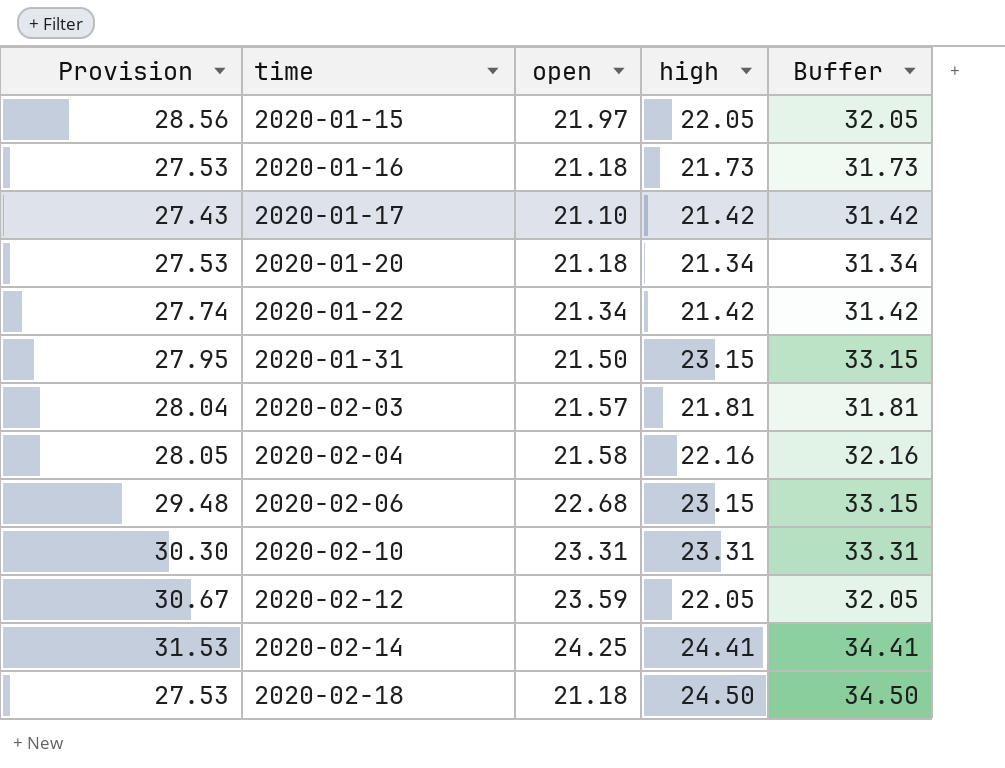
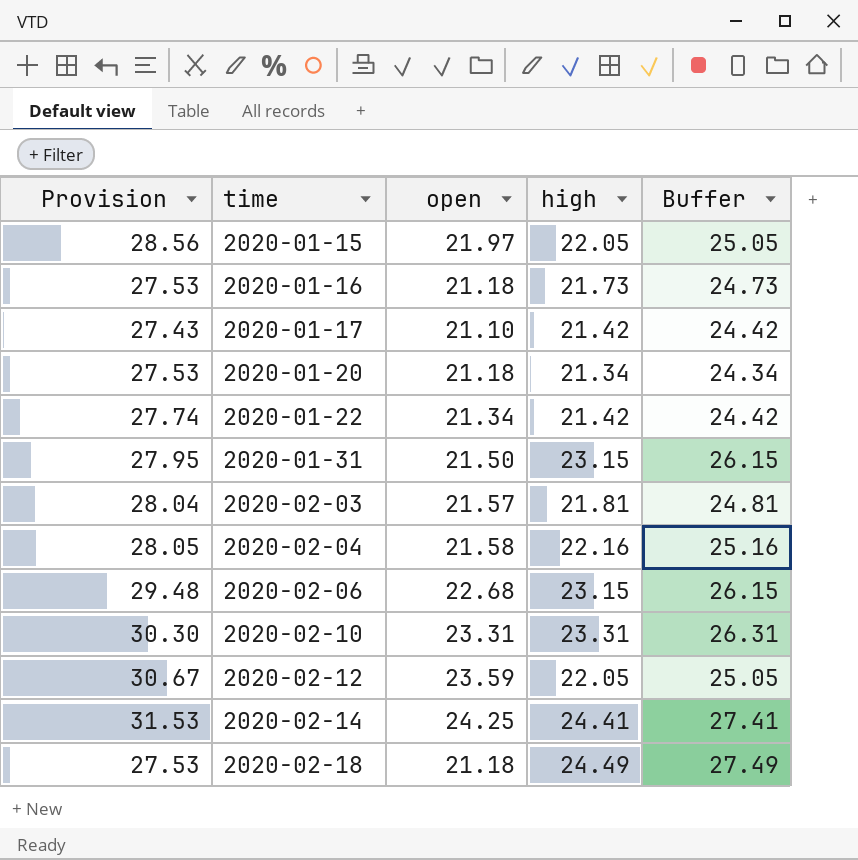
column Buffer | formula: [high] + 10 -> [high] + 3
2020-02-18 | high: 24.50 -> 24.49

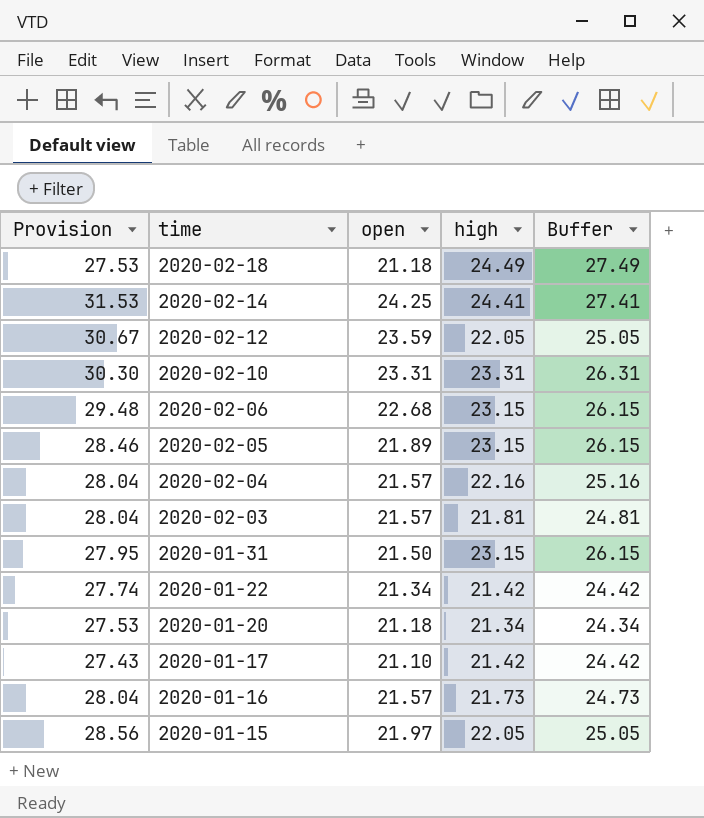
row order: time ascending -> time descending
row 2020-02-05: none -> 28.46 | 21.89 | 23.15 | 26.15
2020-02-04 | Provision: 28.05 -> 28.04
2020-02-04 | open: 21.58 -> 21.57
2020-01-16 | Provision: 27.53 -> 28.04
2020-01-16 | open: 21.18 -> 21.57

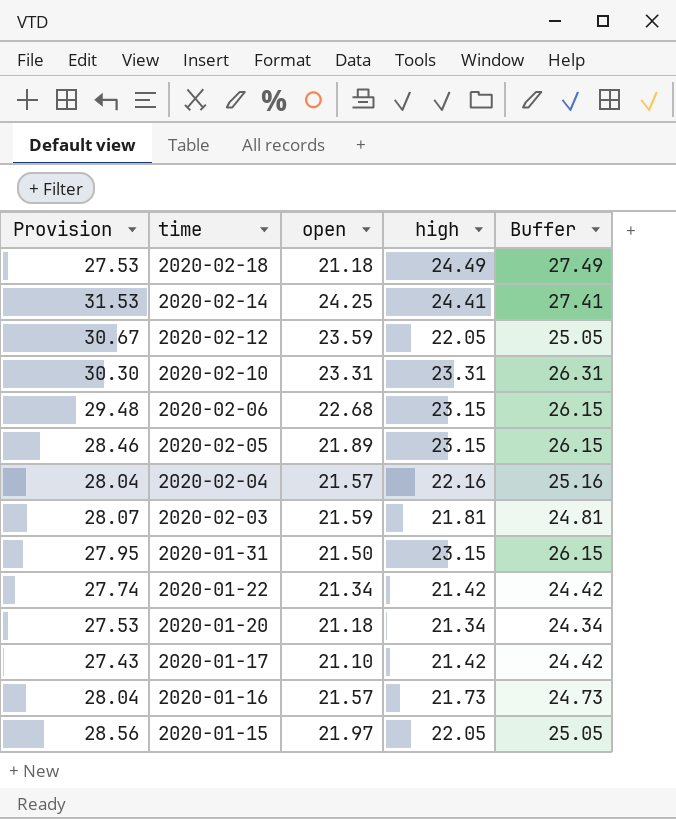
2020-02-03 | Provision: 28.04 -> 28.07
2020-02-03 | open: 21.57 -> 21.59

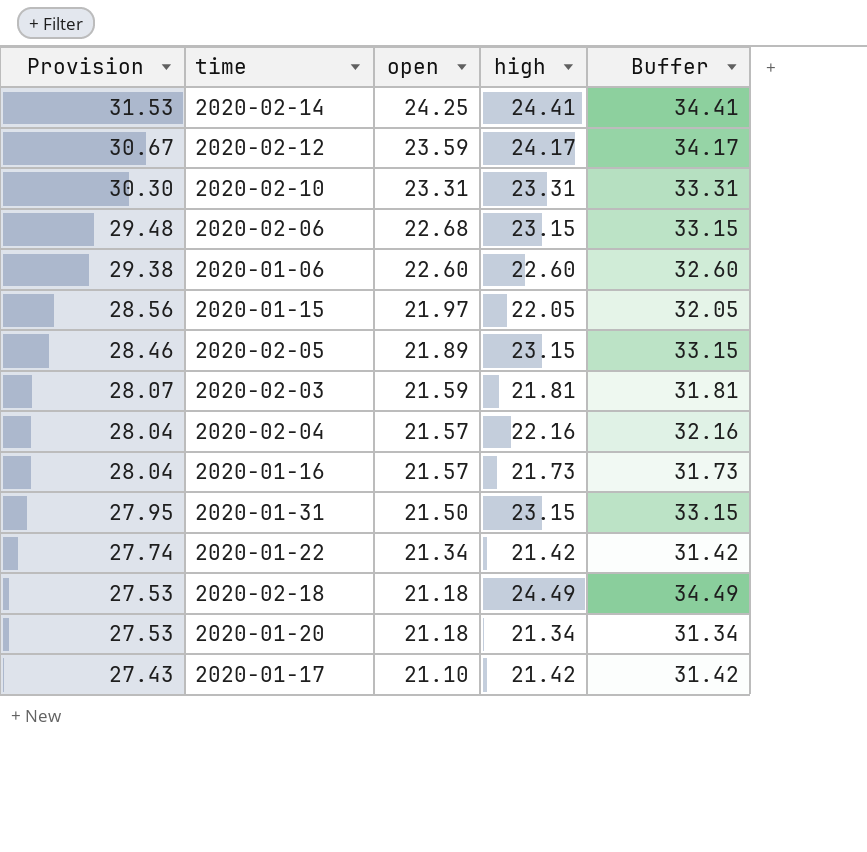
row order: time descending -> Provision descending
column Buffer | formula: [high] + 3 -> [high] + 10
2020-02-12 | high: 22.05 -> 24.17
row 2020-01-06: none -> 29.38 | 22.60 | 22.60 | 32.60

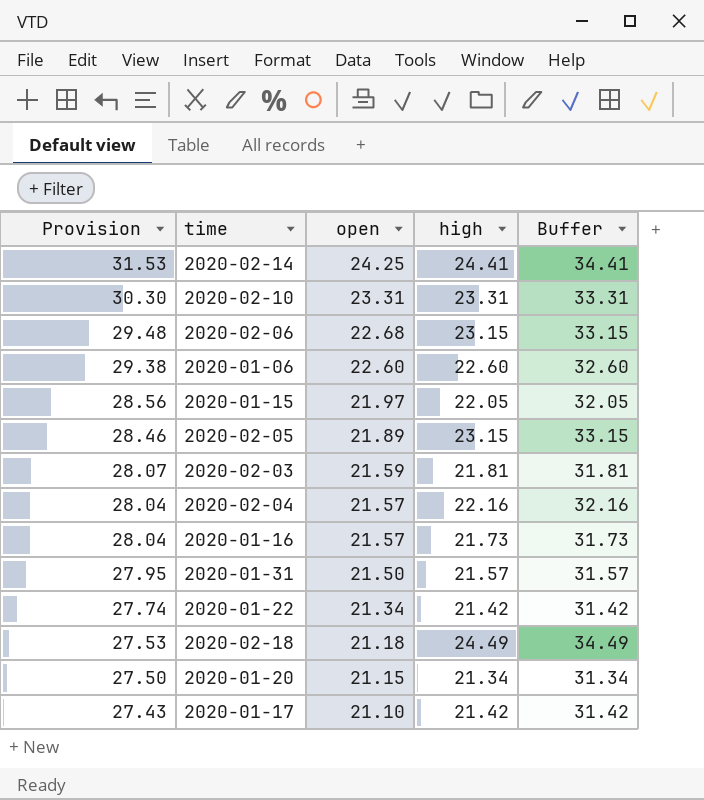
row 2020-02-12: 30.67 | 23.59 | 24.17 | 34.17 -> none
2020-01-31 | high: 23.15 -> 21.57
2020-01-31 | Buffer: 33.15 -> 31.57
2020-01-20 | Provision: 27.53 -> 27.50
2020-01-20 | open: 21.18 -> 21.15

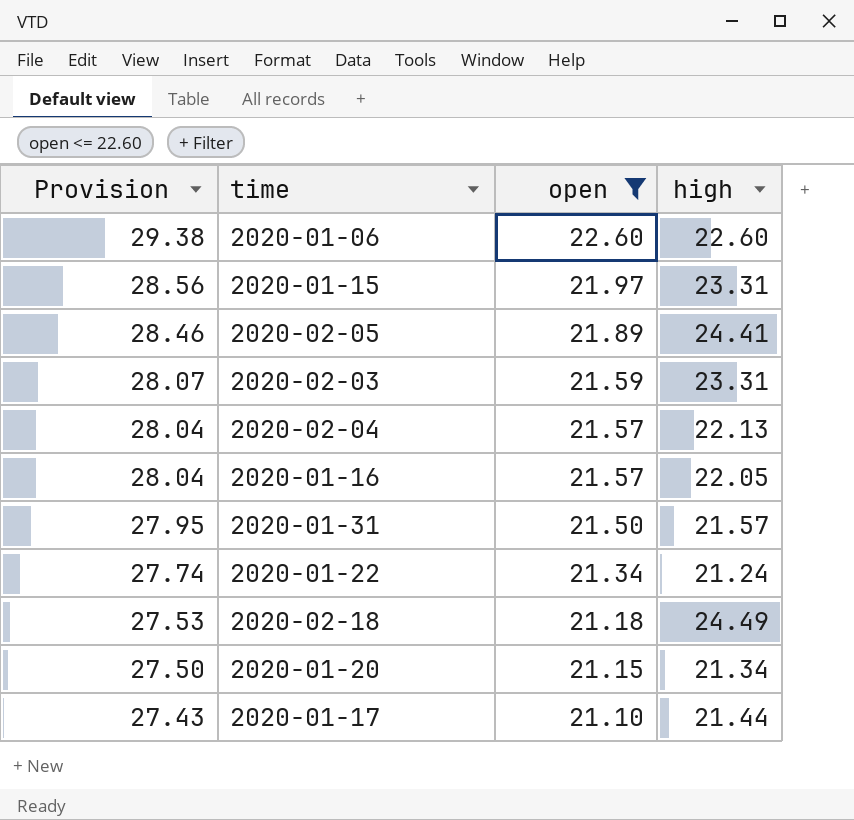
filter: none -> open <= 22.60
column Buffer | formula: [high] + 10 -> none
2020-01-15 | high: 22.05 -> 23.31
2020-02-05 | high: 23.15 -> 24.41
2020-02-03 | high: 21.81 -> 23.31
2020-02-04 | high: 22.16 -> 22.13
2020-01-16 | high: 21.73 -> 22.05
2020-01-22 | high: 21.42 -> 21.24
2020-01-17 | high: 21.42 -> 21.44

